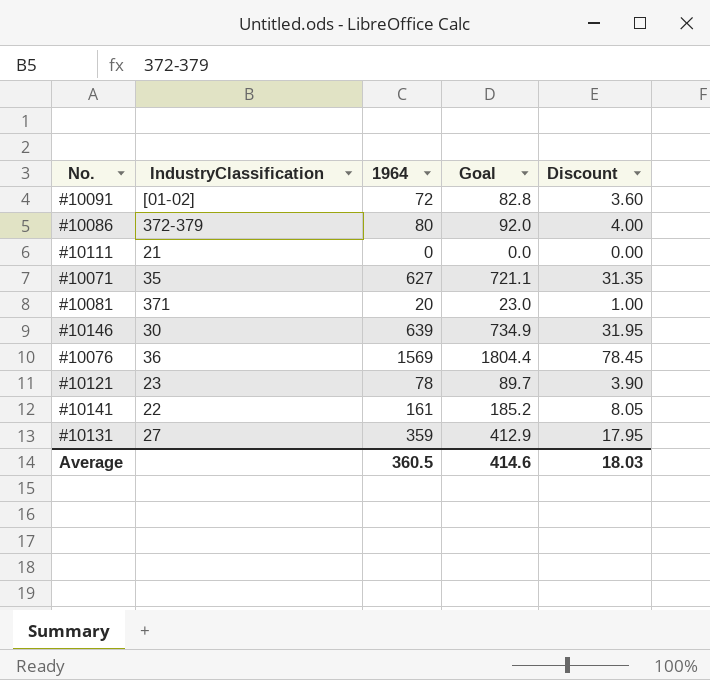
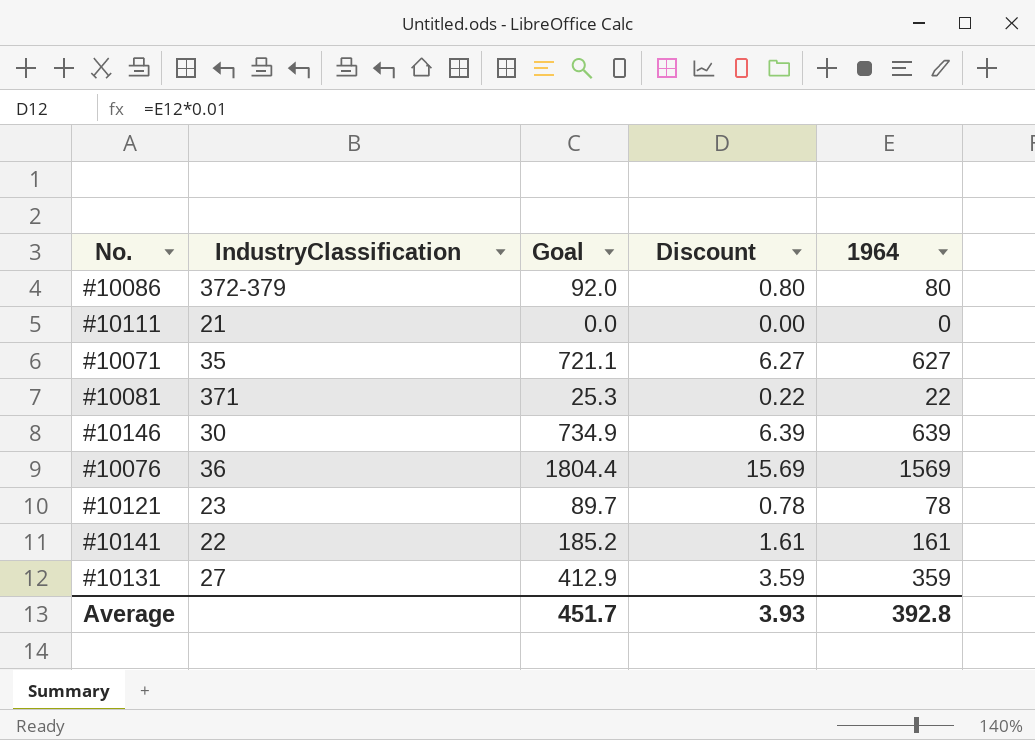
column Discount | formula: [1964] * 0.05 -> [1964] * 0.01
column 1964 | position: 3 -> 5
row #10091: [01-02] | 72 | 82.8 | 3.60 -> none
#10081 | Goal: 23.0 -> 25.3
#10081 | 1964: 20 -> 22
Average | Goal: 414.6 -> 451.7
Average | Discount: 18.03 -> 3.93
Average | 1964: 360.5 -> 392.8

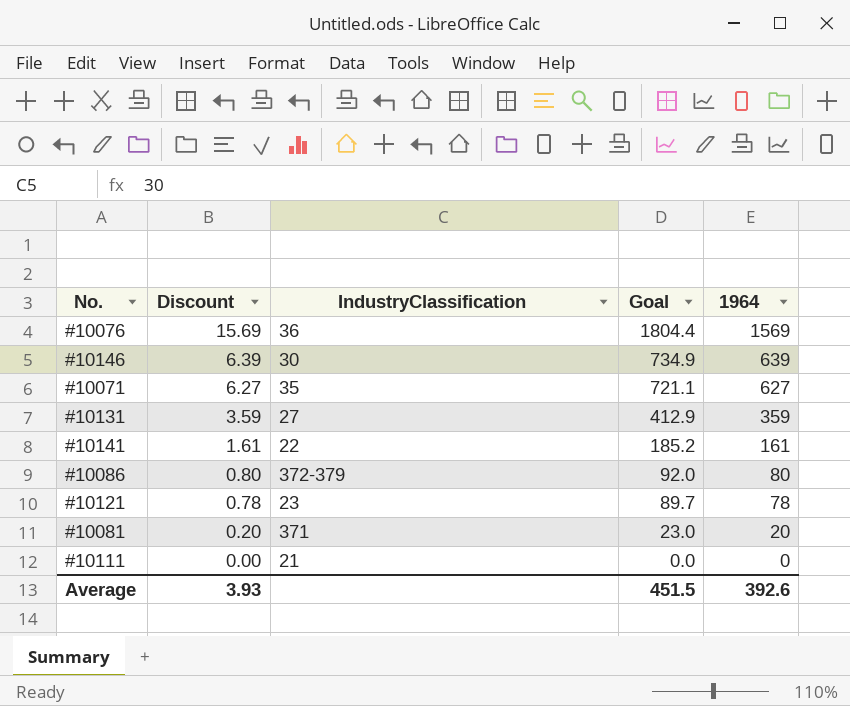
row order: none -> Discount descending
column Discount | position: 4 -> 2
#10081 | Discount: 0.22 -> 0.20
#10081 | Goal: 25.3 -> 23.0
#10081 | 1964: 22 -> 20
Average | Goal: 451.7 -> 451.5
Average | 1964: 392.8 -> 392.6

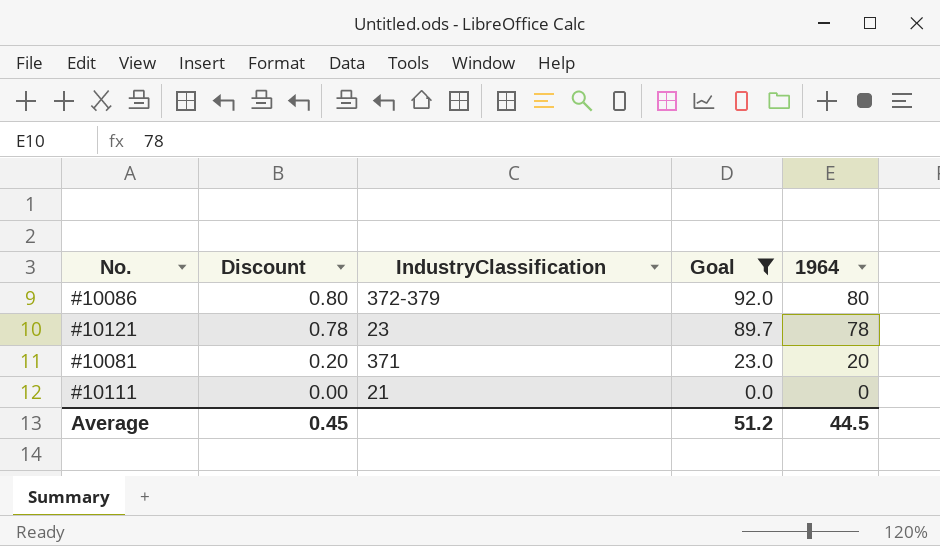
filter: none -> Goal <= 92.0
Average | Discount: 3.93 -> 0.45
Average | Goal: 451.5 -> 51.2
Average | 1964: 392.6 -> 44.5

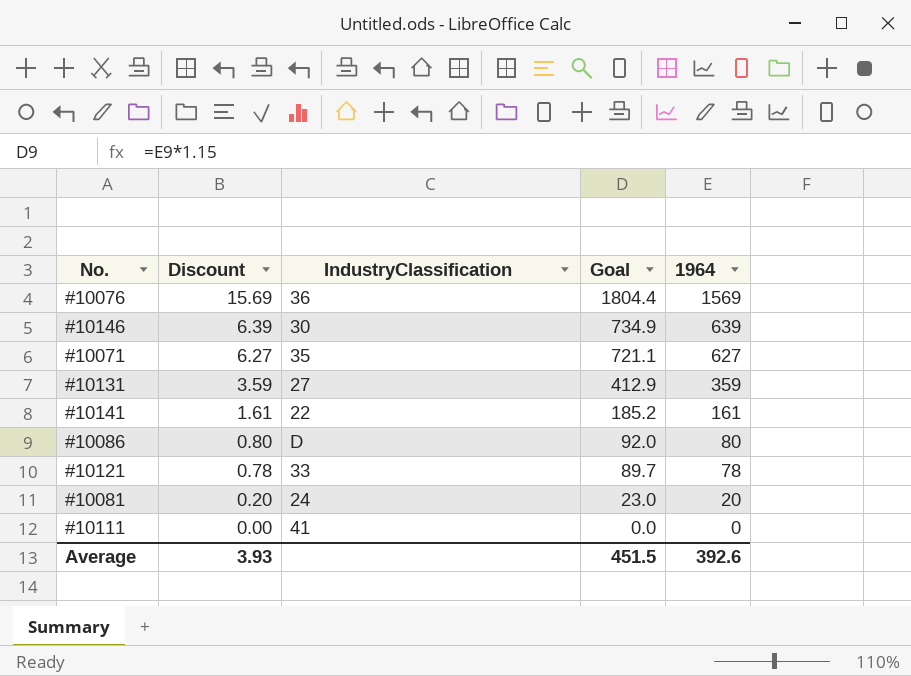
filter: Goal <= 92.0 -> none
#10086 | IndustryClassification: 372-379 -> D
#10121 | IndustryClassification: 23 -> 33
#10081 | IndustryClassification: 371 -> 24
#10111 | IndustryClassification: 21 -> 41
Average | Discount: 0.45 -> 3.93
Average | Goal: 51.2 -> 451.5
Average | 1964: 44.5 -> 392.6

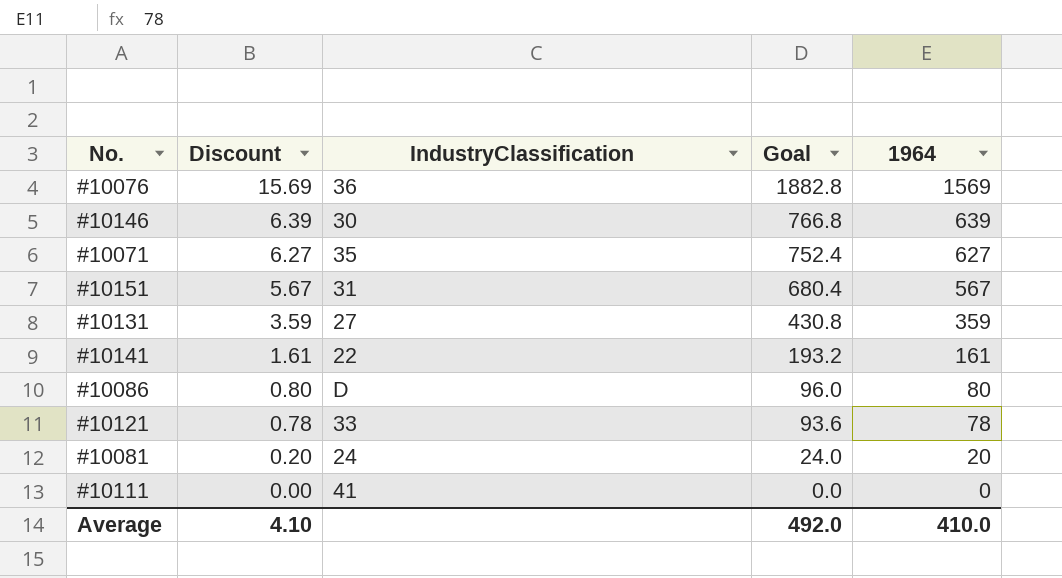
column Goal | formula: [1964] * 1.15 -> [1964] * 1.2
row #10151: none -> 5.67 | 31 | 680.4 | 567
Average | Discount: 3.93 -> 4.10
Average | Goal: 451.5 -> 492.0
Average | 1964: 392.6 -> 410.0

